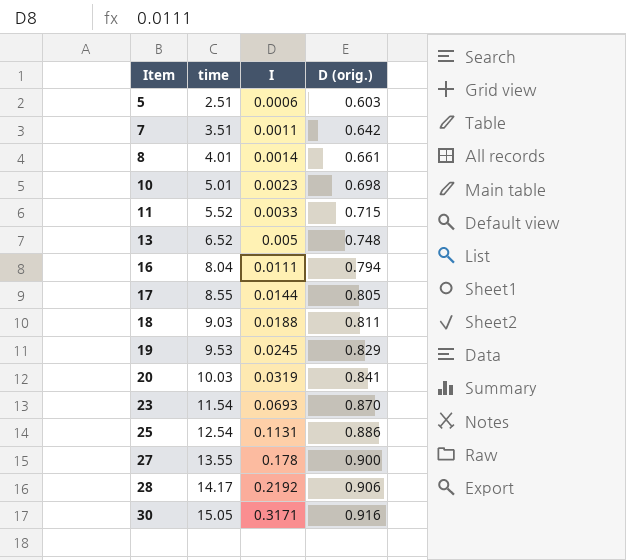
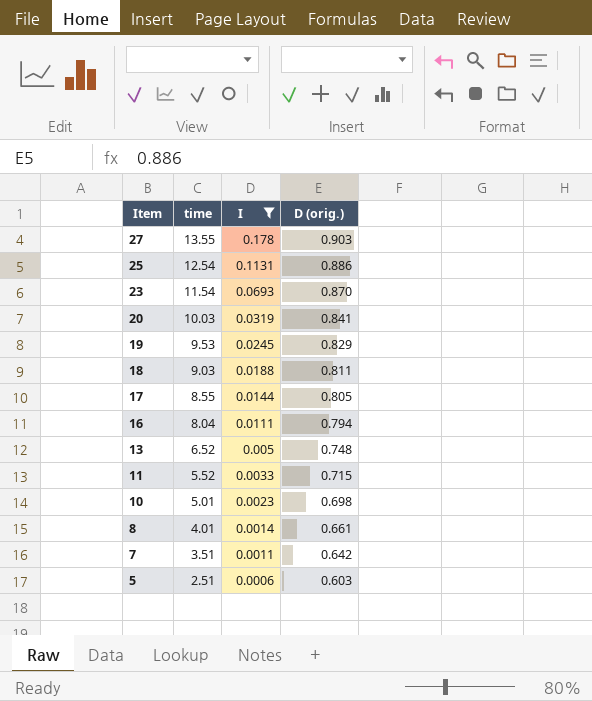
filter: none -> I <= 0.178
row order: Item ascending -> Item descending
27 | D (orig.): 0.900 -> 0.903

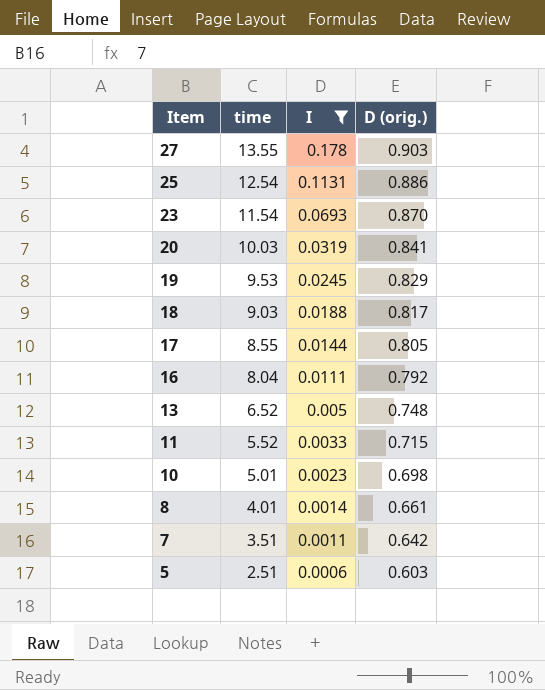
18 | D (orig.): 0.811 -> 0.817
16 | D (orig.): 0.794 -> 0.792

